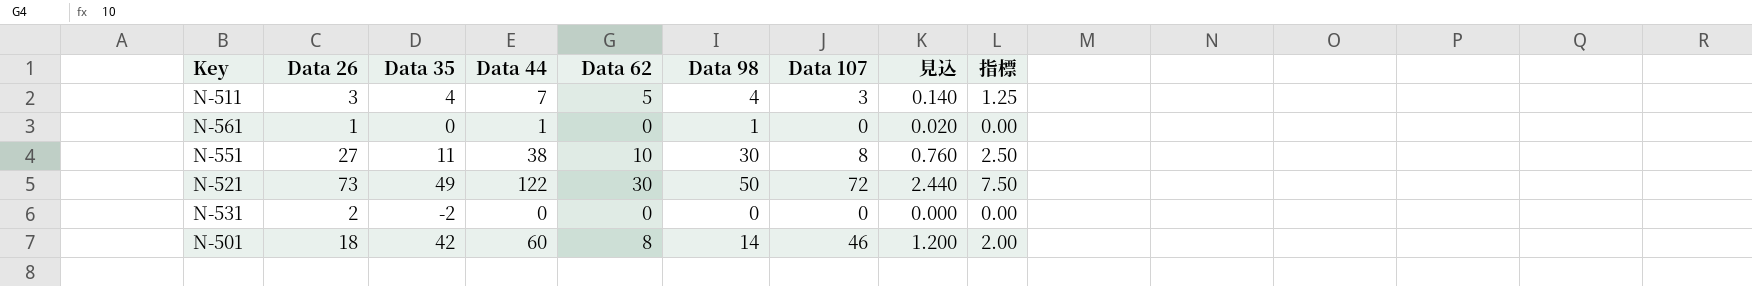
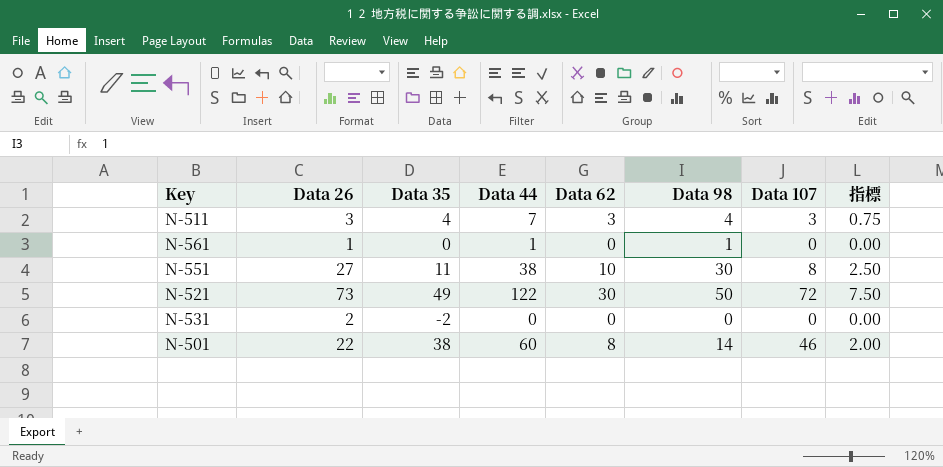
column 見込 | formula: [Data 44] * 0.02 -> none
N-511 | Data 62: 5 -> 3
N-511 | 指標: 1.25 -> 0.75
N-501 | Data 26: 18 -> 22
N-501 | Data 35: 42 -> 38

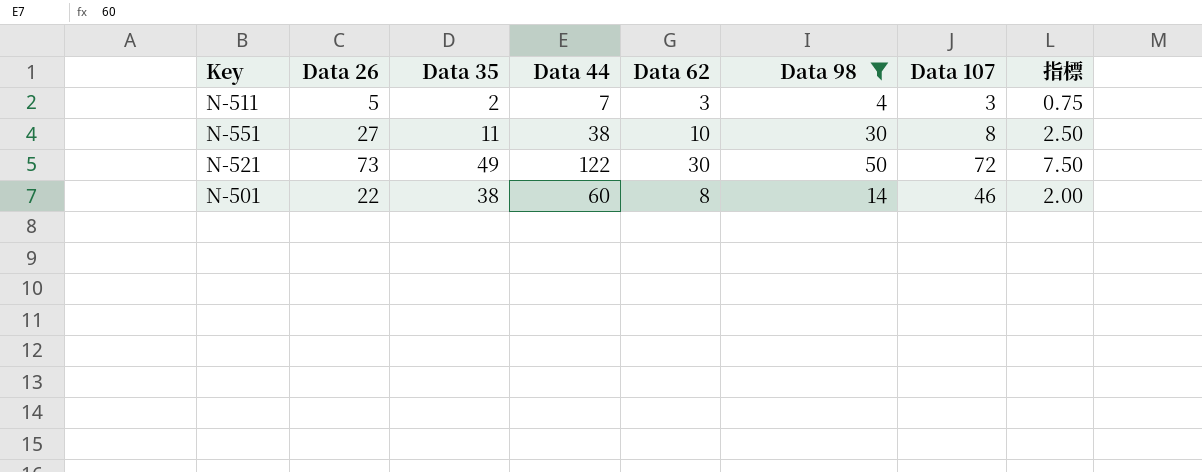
filter: none -> Data 98 >= 4
N-511 | Data 26: 3 -> 5
N-511 | Data 35: 4 -> 2

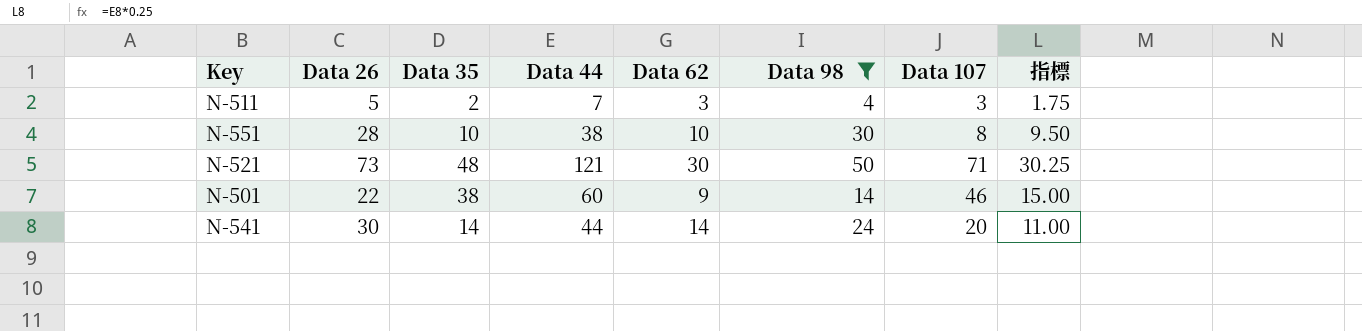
column 指標 | formula: [Data 62] * 0.25 -> [Data 44] * 0.25
N-551 | Data 26: 27 -> 28
N-551 | Data 35: 11 -> 10
N-521 | Data 35: 49 -> 48
N-521 | Data 44: 122 -> 121
N-521 | Data 107: 72 -> 71
N-501 | Data 62: 8 -> 9
row N-541: none -> 30 | 14 | 44 | 14 | 24 | 20 | 11.00

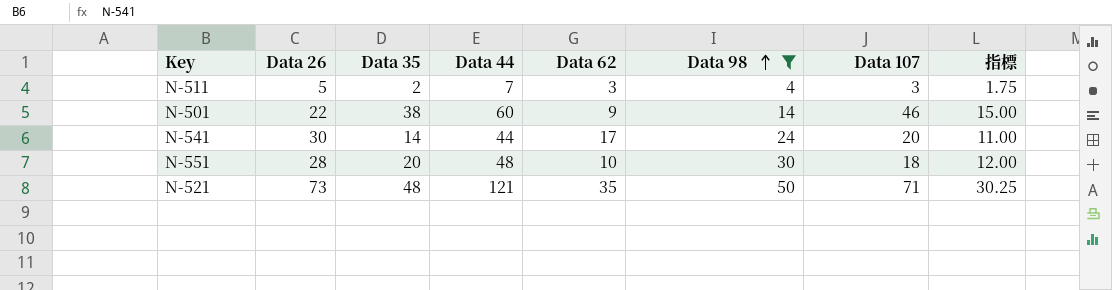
row order: none -> Data 98 ascending
N-541 | Data 62: 14 -> 17
N-551 | Data 35: 10 -> 20
N-551 | Data 44: 38 -> 48
N-551 | Data 107: 8 -> 18
N-551 | 指標: 9.50 -> 12.00
N-521 | Data 62: 30 -> 35

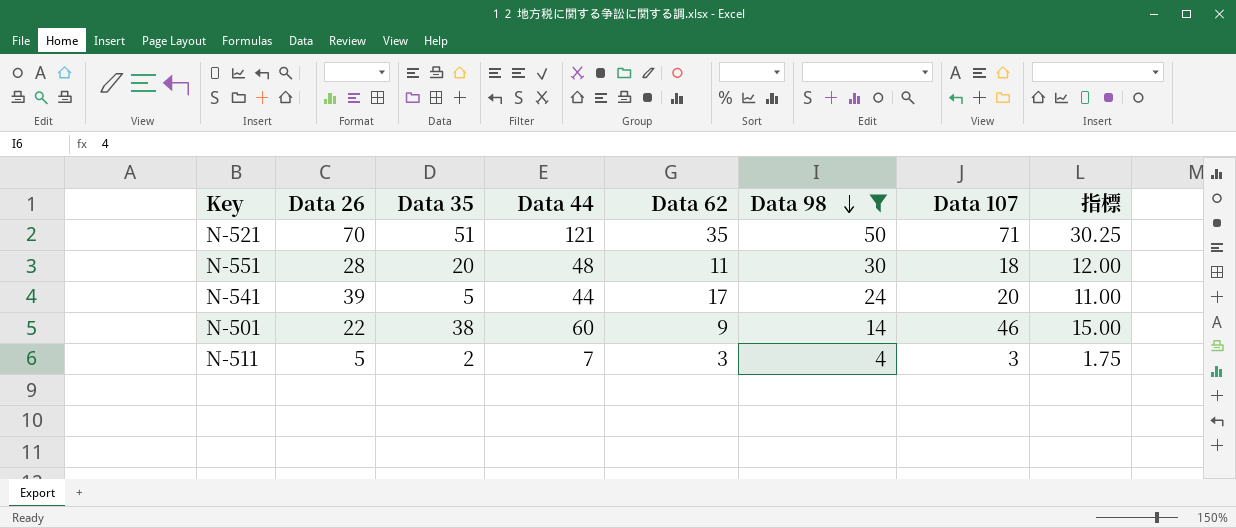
row order: Data 98 ascending -> Data 98 descending
N-521 | Data 26: 73 -> 70
N-521 | Data 35: 48 -> 51
N-551 | Data 62: 10 -> 11
N-541 | Data 26: 30 -> 39
N-541 | Data 35: 14 -> 5

